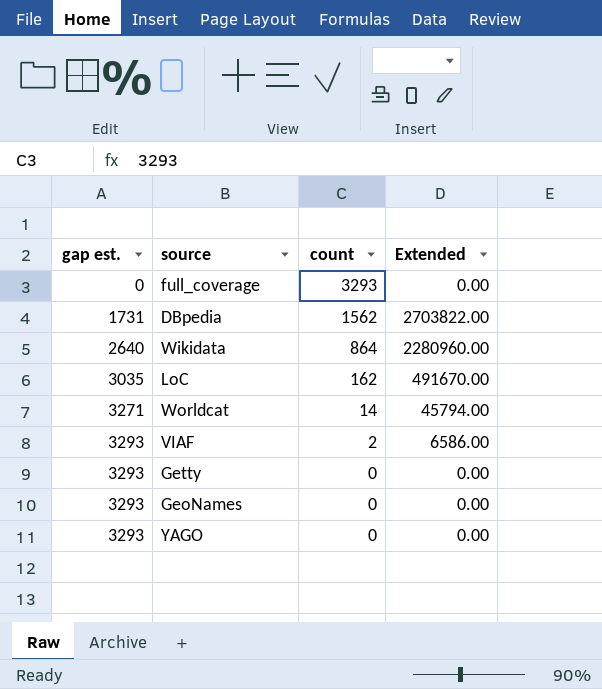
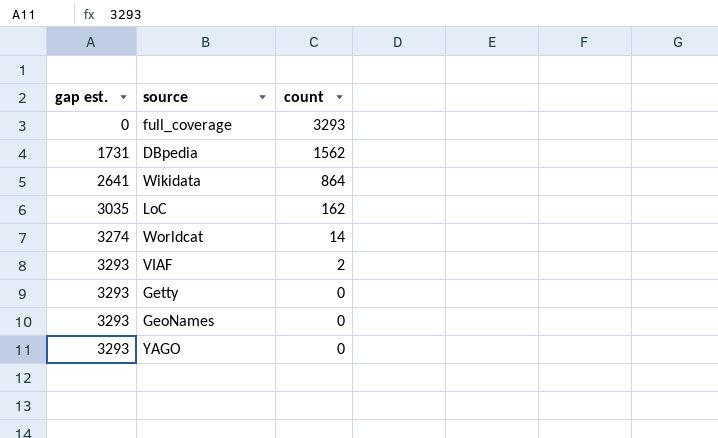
column Extended | formula: [gap est.] * [count] -> none
Wikidata | gap est.: 2640 -> 2641
Worldcat | gap est.: 3271 -> 3274

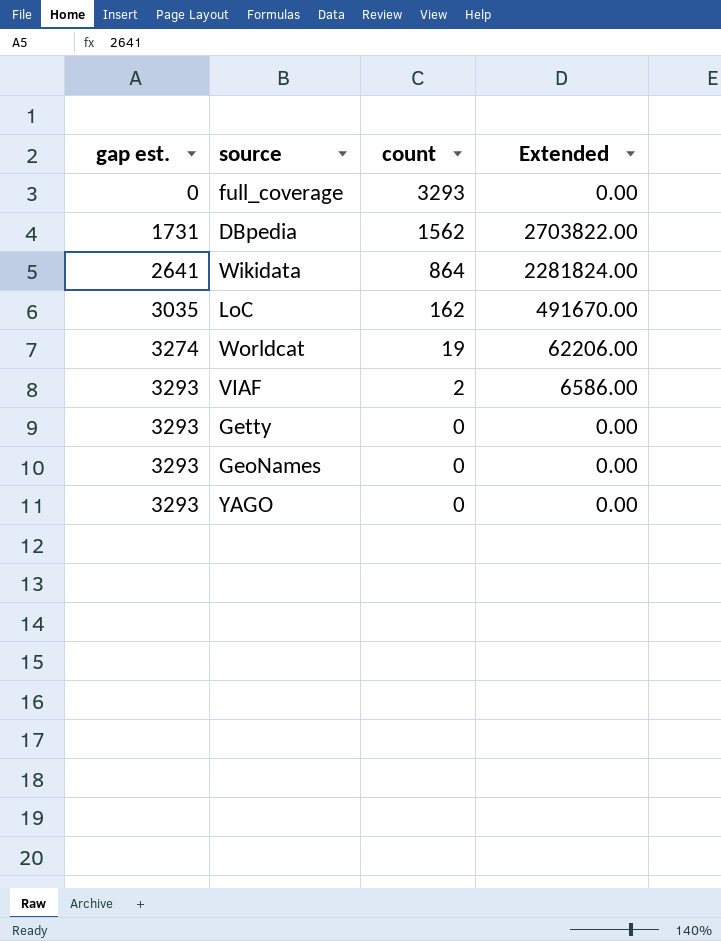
column Extended | formula: none -> [gap est.] * [count]
Worldcat | count: 14 -> 19

